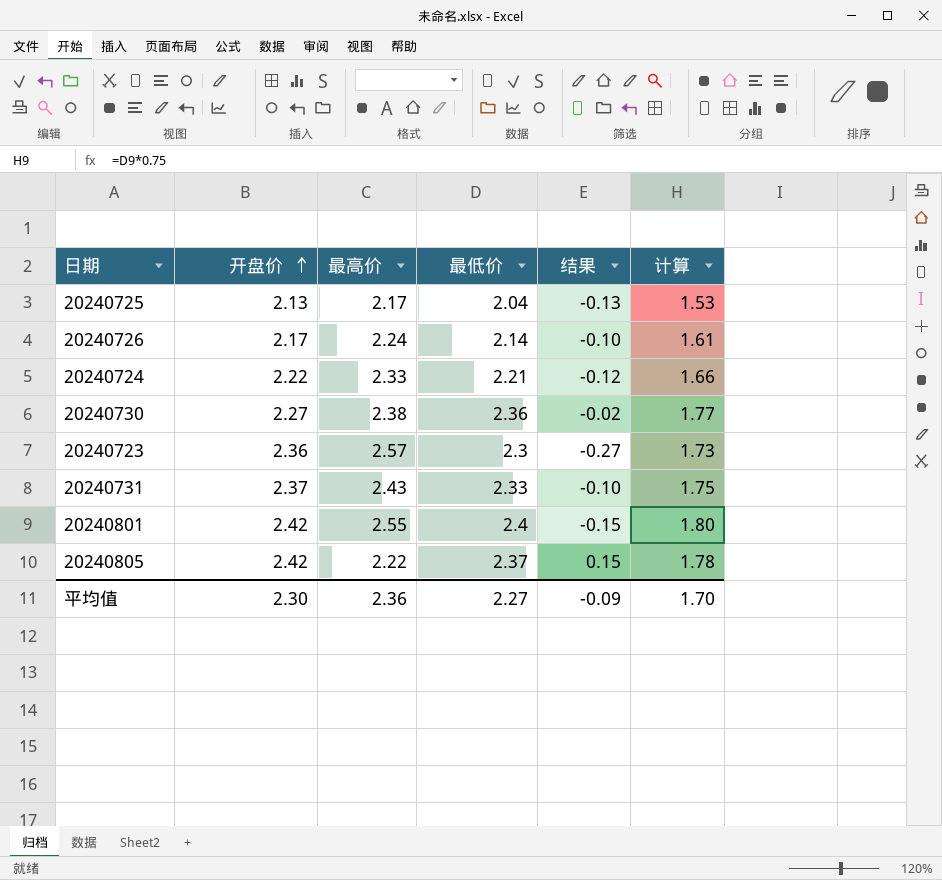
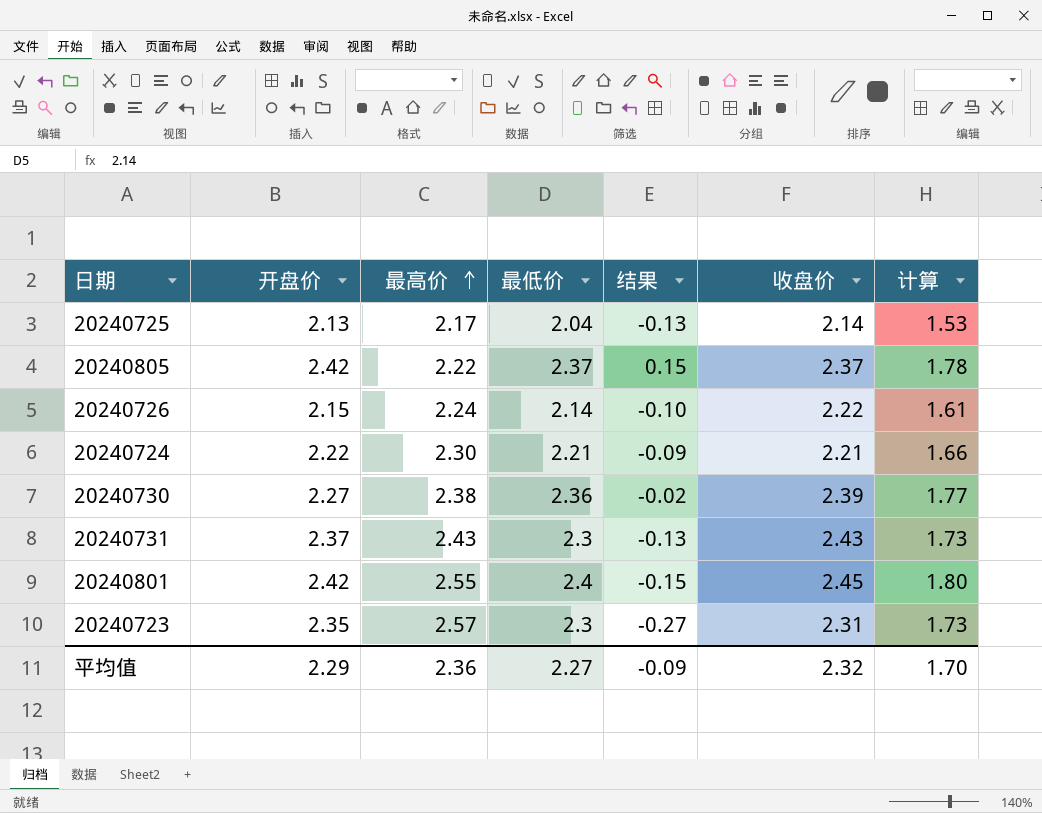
row order: 开盘价 ascending -> 最高价 ascending
column 收盘价 | position: none -> 6
20240726 | 开盘价: 2.17 -> 2.15
20240724 | 最高价: 2.33 -> 2.30
20240724 | 结果: -0.12 -> -0.09
20240731 | 最低价: 2.33 -> 2.3
20240731 | 结果: -0.10 -> -0.13
20240731 | 计算: 1.75 -> 1.73
20240723 | 开盘价: 2.36 -> 2.35
平均值 | 开盘价: 2.30 -> 2.29

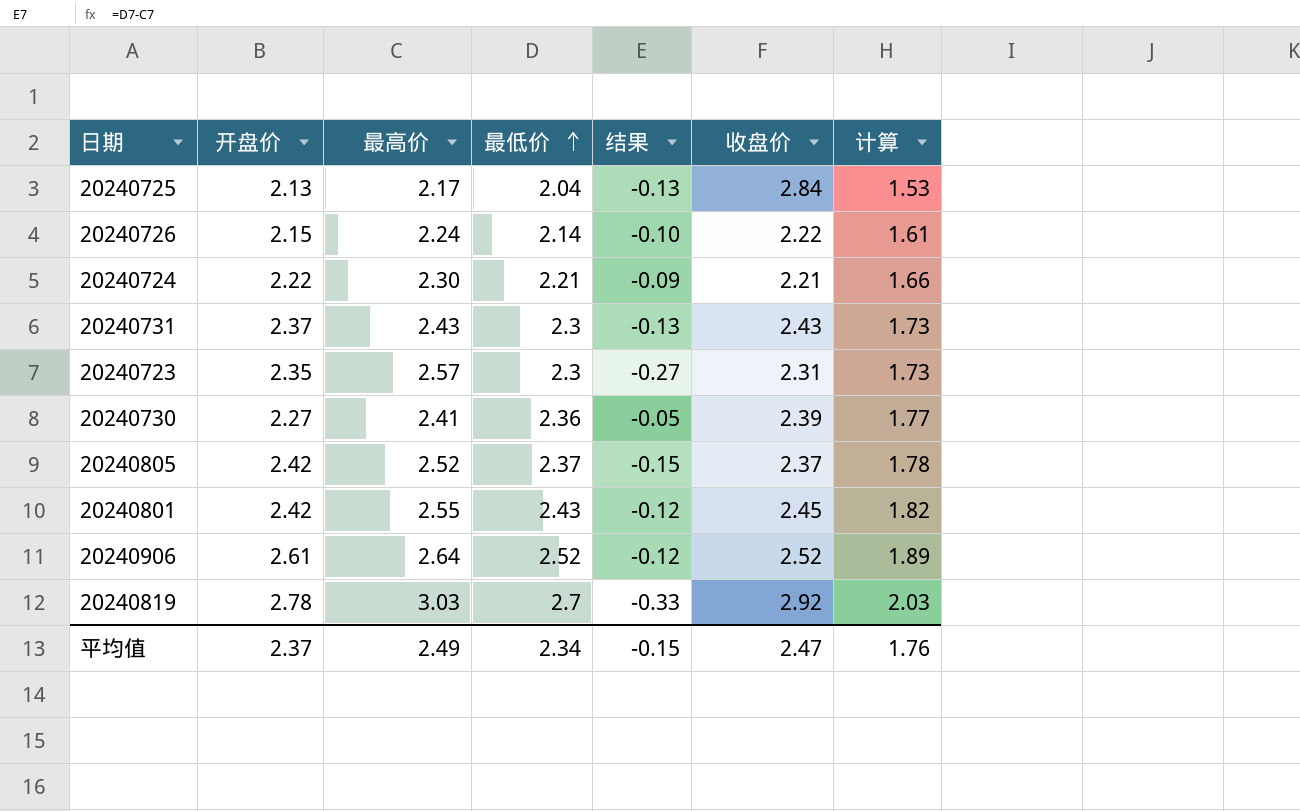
row order: 最高价 ascending -> 最低价 ascending
20240725 | 收盘价: 2.14 -> 2.84
20240730 | 最高价: 2.38 -> 2.41
20240730 | 结果: -0.02 -> -0.05
20240805 | 最高价: 2.22 -> 2.52
20240805 | 结果: 0.15 -> -0.15
20240801 | 最低价: 2.4 -> 2.43
20240801 | 结果: -0.15 -> -0.12
20240801 | 计算: 1.80 -> 1.82
row 20240906: none -> 2.61 | 2.64 | 2.52 | -0.12 | 2.52 | 1.89
row 20240819: none -> 2.78 | 3.03 | 2.7 | -0.33 | 2.92 | 2.03
平均值 | 开盘价: 2.29 -> 2.37
平均值 | 最高价: 2.36 -> 2.49
平均值 | 最低价: 2.27 -> 2.34
平均值 | 结果: -0.09 -> -0.15
平均值 | 收盘价: 2.32 -> 2.47
平均值 | 计算: 1.70 -> 1.76

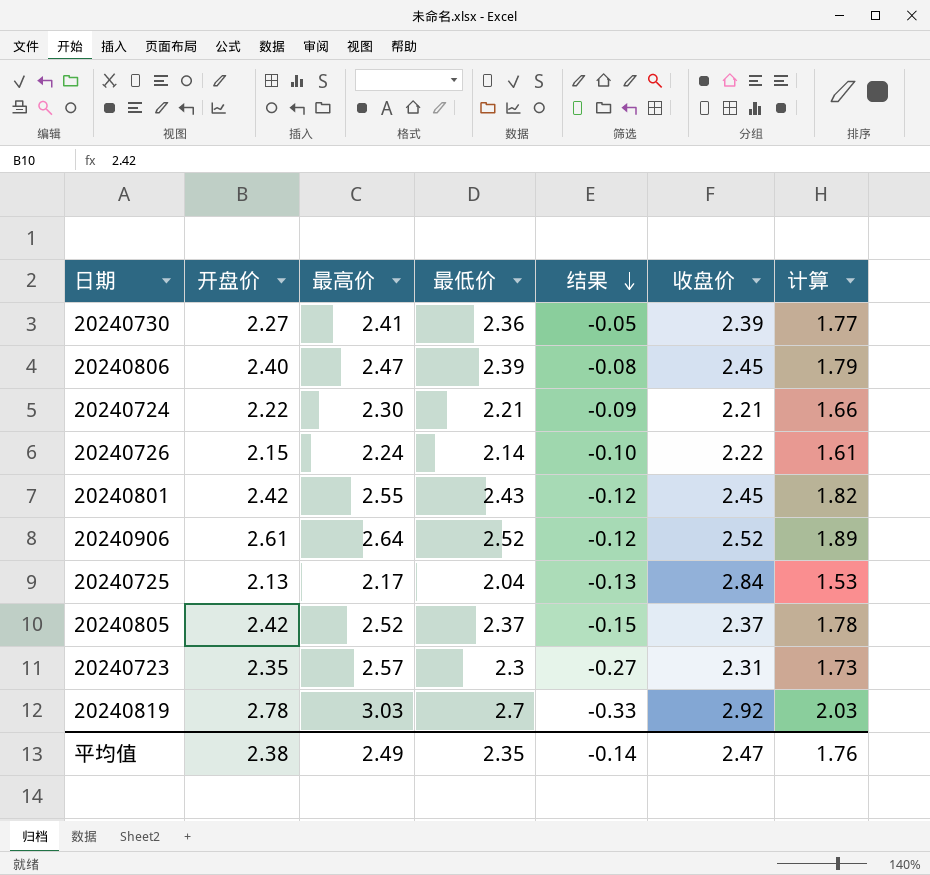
row order: 最低价 ascending -> 结果 descending
row 20240731: 2.37 | 2.43 | 2.3 | -0.13 | 2.43 | 1.73 -> none
row 20240806: none -> 2.40 | 2.47 | 2.39 | -0.08 | 2.45 | 1.79
平均值 | 开盘价: 2.37 -> 2.38
平均值 | 最低价: 2.34 -> 2.35
平均值 | 结果: -0.15 -> -0.14

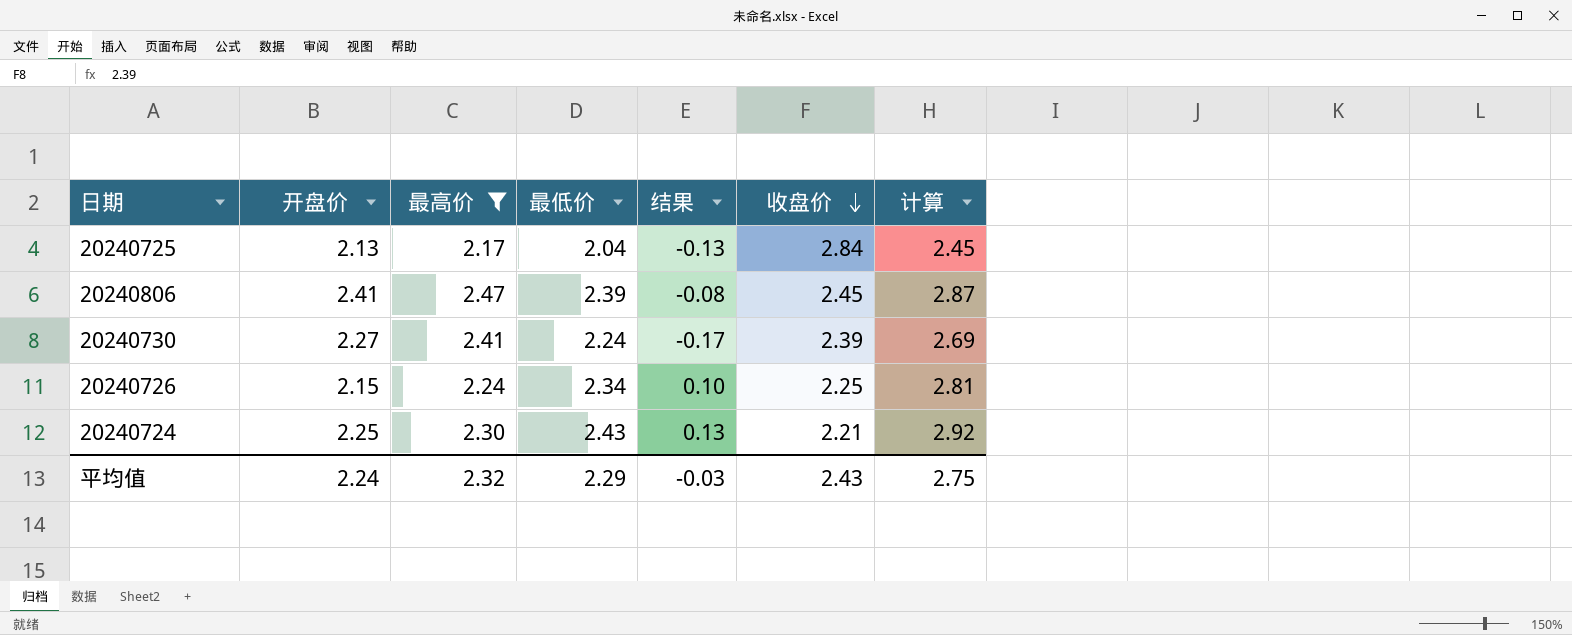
filter: none -> 最高价 <= 2.47
row order: 结果 descending -> 收盘价 descending
column 计算 | formula: [最低价] * 0.75 -> [最低价] * 1.2
20240806 | 开盘价: 2.40 -> 2.41
20240730 | 最低价: 2.36 -> 2.24
20240730 | 结果: -0.05 -> -0.17
20240726 | 最低价: 2.14 -> 2.34
20240726 | 结果: -0.10 -> 0.10
20240726 | 收盘价: 2.22 -> 2.25
20240724 | 开盘价: 2.22 -> 2.25
20240724 | 最低价: 2.21 -> 2.43
20240724 | 结果: -0.09 -> 0.13
平均值 | 开盘价: 2.38 -> 2.24
平均值 | 最高价: 2.49 -> 2.32
平均值 | 最低价: 2.35 -> 2.29
平均值 | 结果: -0.14 -> -0.03
平均值 | 收盘价: 2.47 -> 2.43
平均值 | 计算: 1.76 -> 2.75

